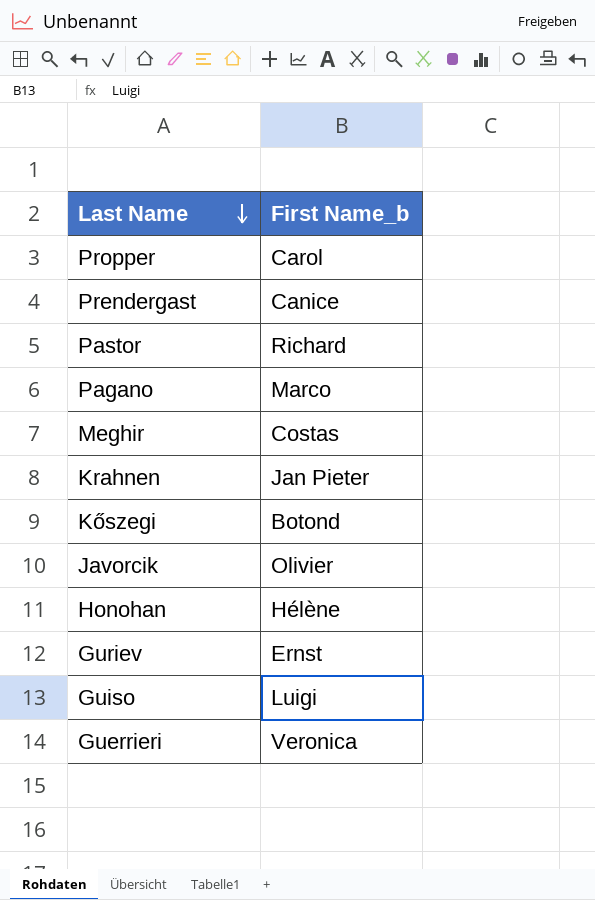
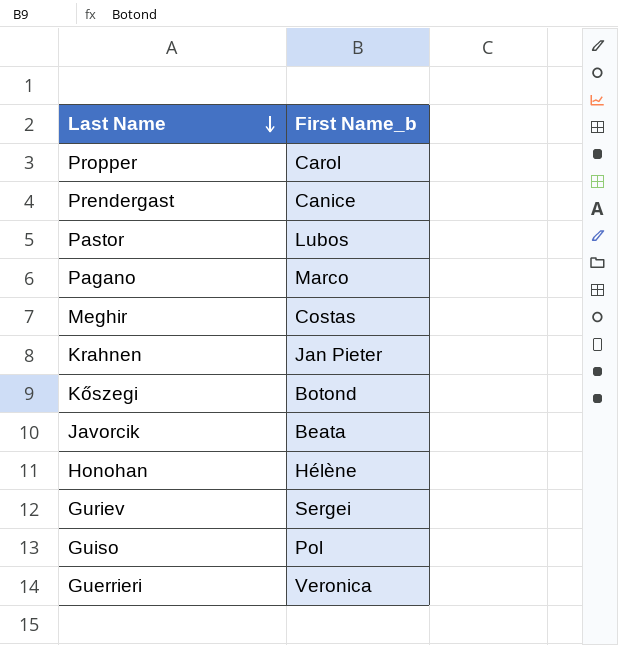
Pastor | First Name_b: Richard -> Lubos
Javorcik | First Name_b: Olivier -> Beata
Guriev | First Name_b: Ernst -> Sergei
Guiso | First Name_b: Luigi -> Pol

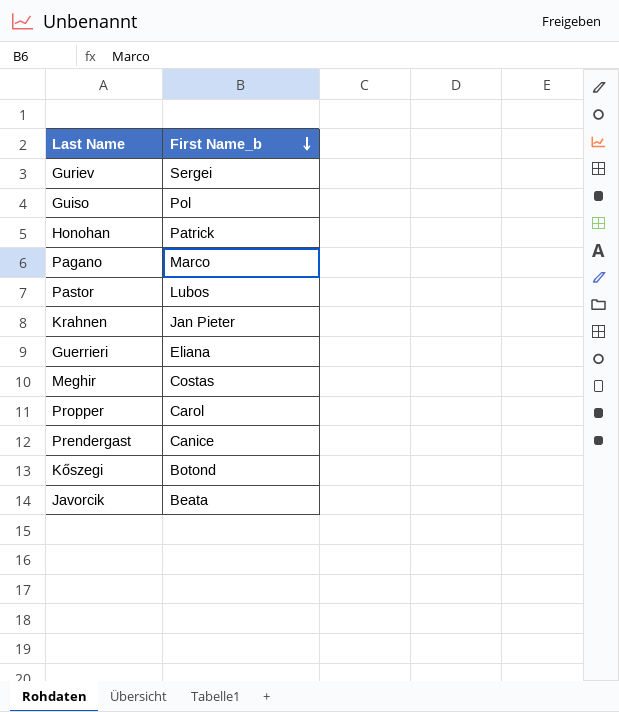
row order: Last Name descending -> First Name_b descending
Honohan | First Name_b: Hélène -> Patrick
Guerrieri | First Name_b: Veronica -> Eliana

